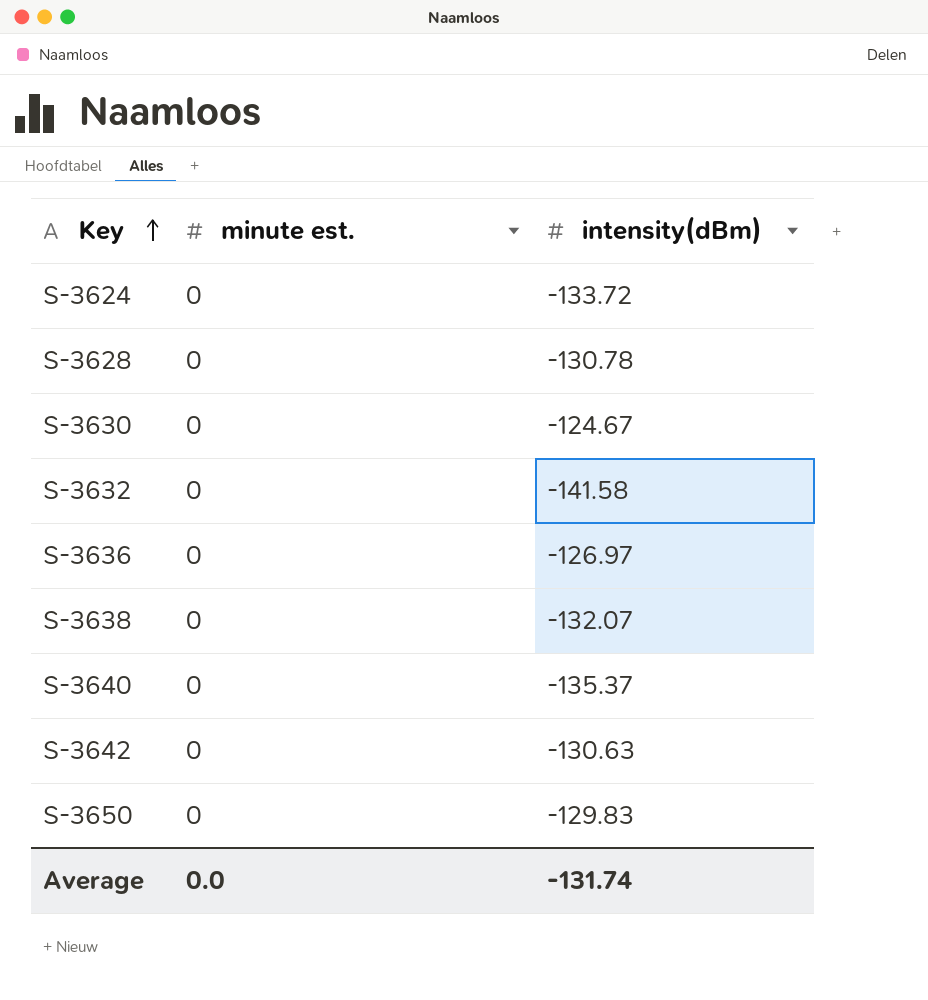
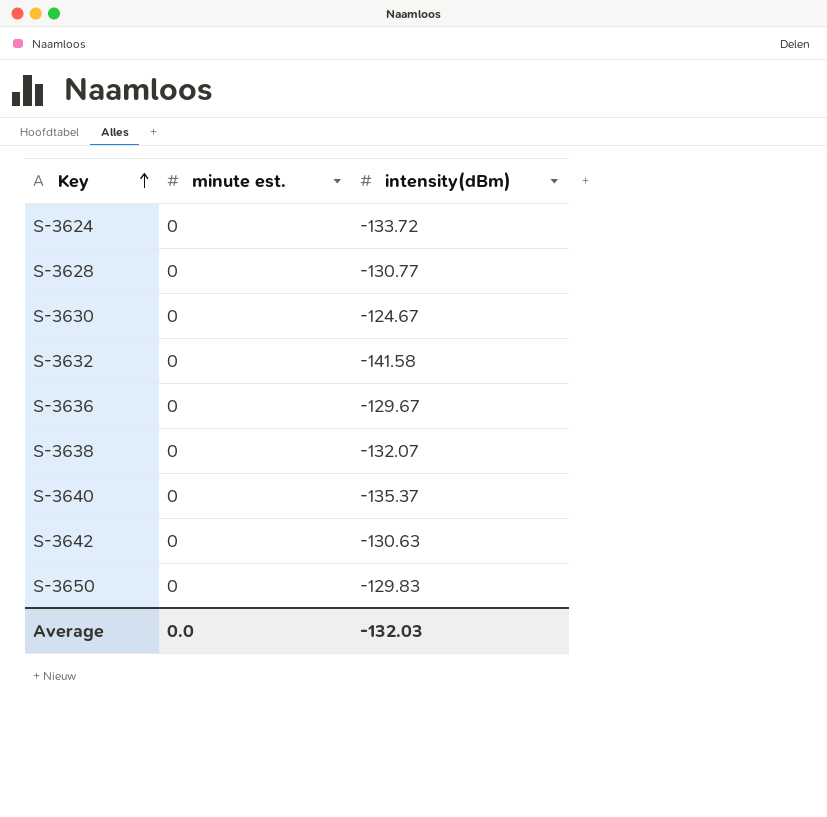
S-3628 | intensity(dBm): -130.78 -> -130.77
S-3636 | intensity(dBm): -126.97 -> -129.67
Average | intensity(dBm): -131.74 -> -132.03

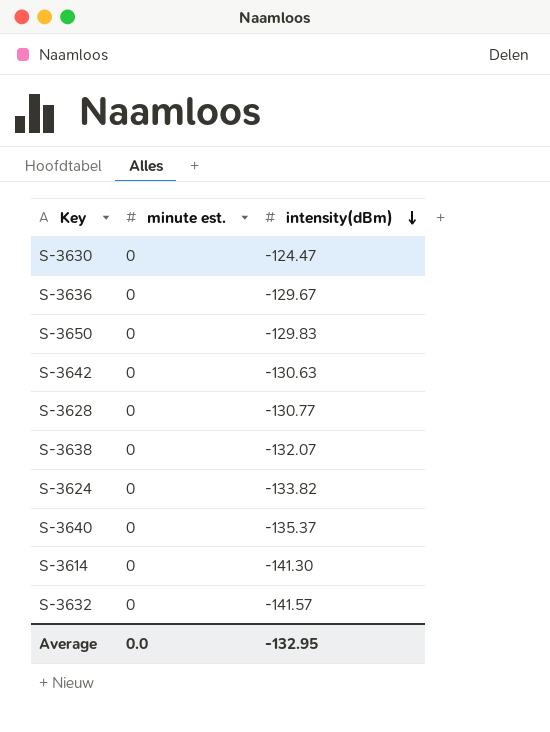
row order: Key ascending -> intensity(dBm) descending
S-3630 | intensity(dBm): -124.67 -> -124.47
S-3624 | intensity(dBm): -133.72 -> -133.82
row S-3614: none -> 0 | -141.30
S-3632 | intensity(dBm): -141.58 -> -141.57
Average | intensity(dBm): -132.03 -> -132.95

